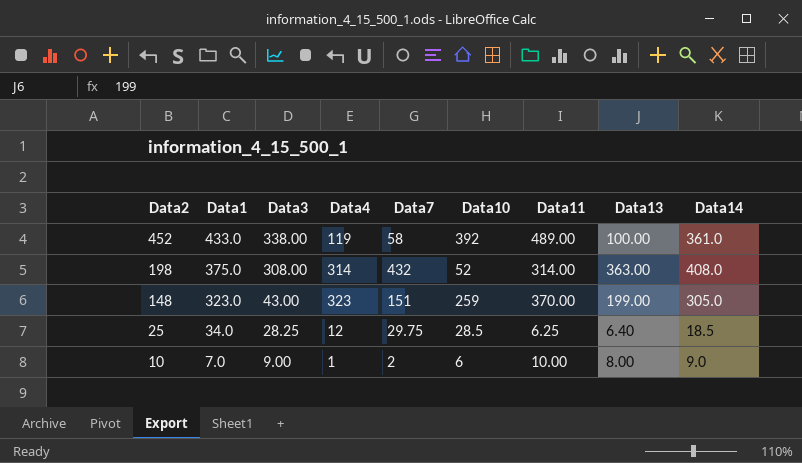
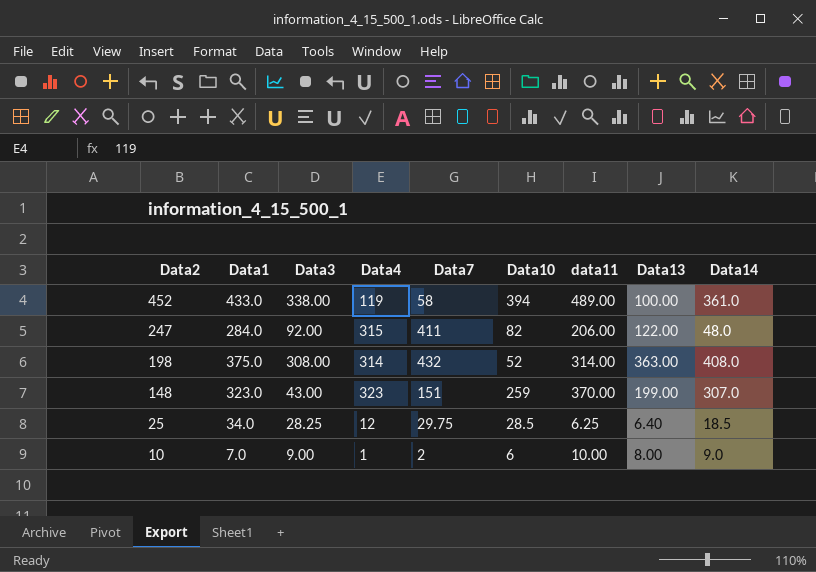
column name: Data11 -> data11
452 | Data10: 392 -> 394
row 247: none -> 284.0 | 92.00 | 315 | 411 | 82 | 206.00 | 122.00 | 48.0
148 | Data14: 305.0 -> 307.0

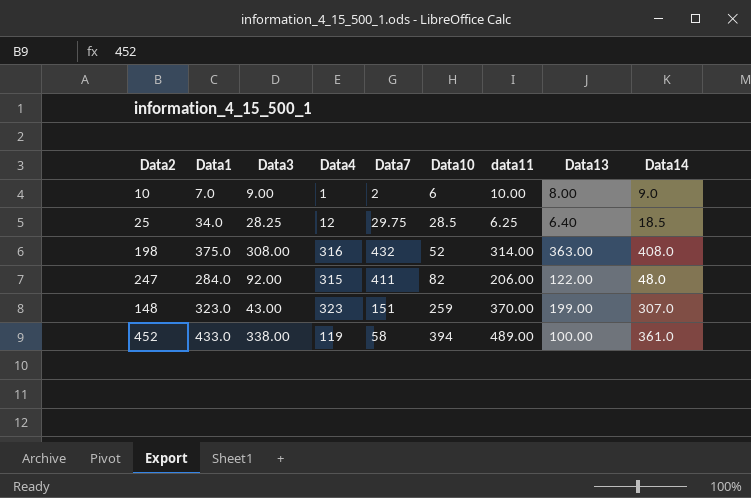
row order: Data2 descending -> Data10 ascending
198 | Data4: 314 -> 316

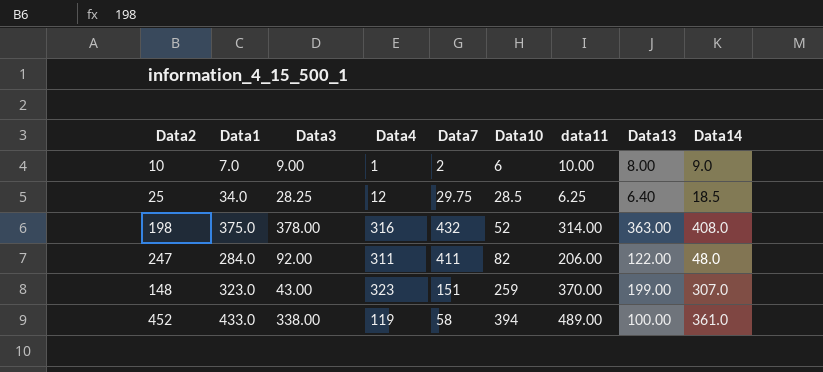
198 | Data3: 308.00 -> 378.00
247 | Data4: 315 -> 311

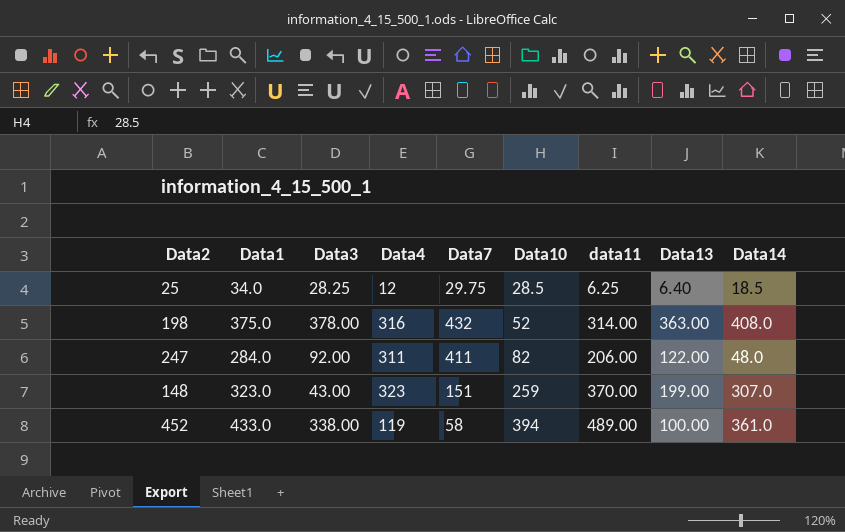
row 10: 7.0 | 9.00 | 1 | 2 | 6 | 10.00 | 8.00 | 9.0 -> none

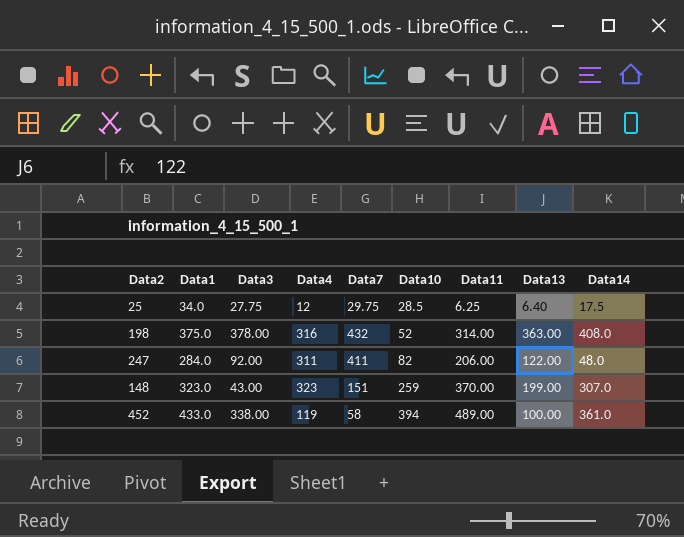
column name: data11 -> Data11
25 | Data3: 28.25 -> 27.75
25 | Data14: 18.5 -> 17.5

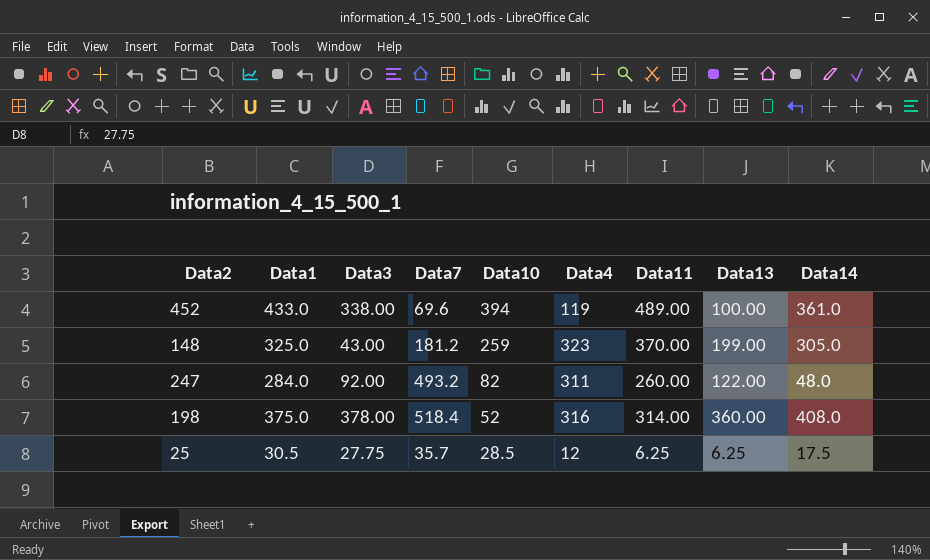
row order: Data10 ascending -> Data10 descending
column Data4 | position: 4 -> 6
452 | Data7: 58 -> 69.6
148 | Data1: 323.0 -> 325.0
148 | Data7: 151 -> 181.2
148 | Data14: 307.0 -> 305.0
247 | Data7: 411 -> 493.2
247 | Data11: 206.00 -> 260.00
198 | Data7: 432 -> 518.4
198 | Data13: 363.00 -> 360.00
25 | Data1: 34.0 -> 30.5
25 | Data7: 29.75 -> 35.7
25 | Data13: 6.40 -> 6.25

